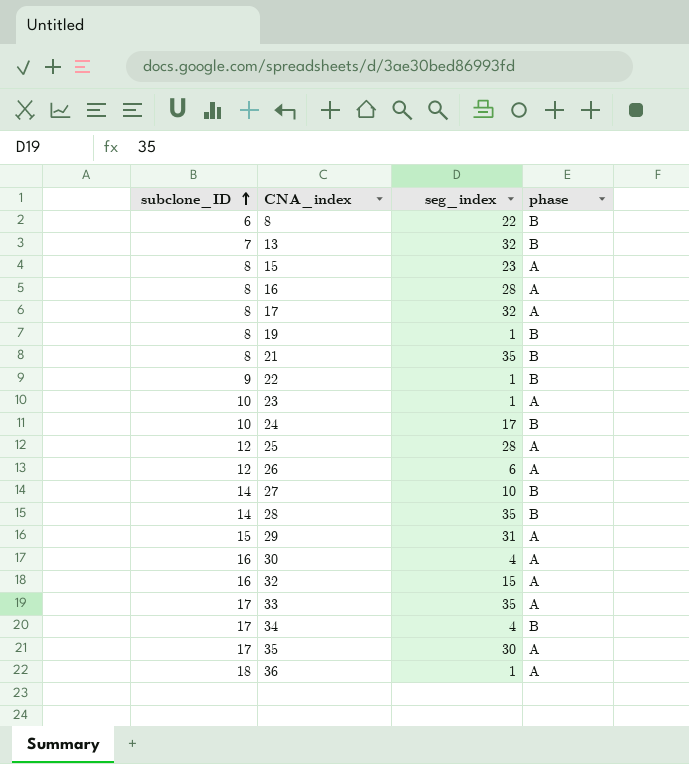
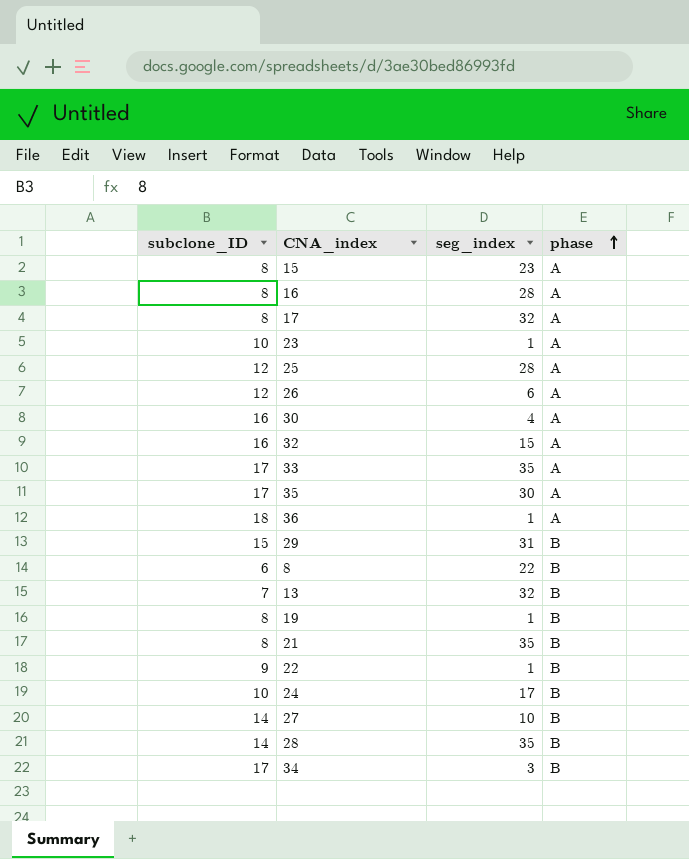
row order: subclone_ID ascending -> phase ascending
29 | phase: A -> B
34 | seg_index: 4 -> 3

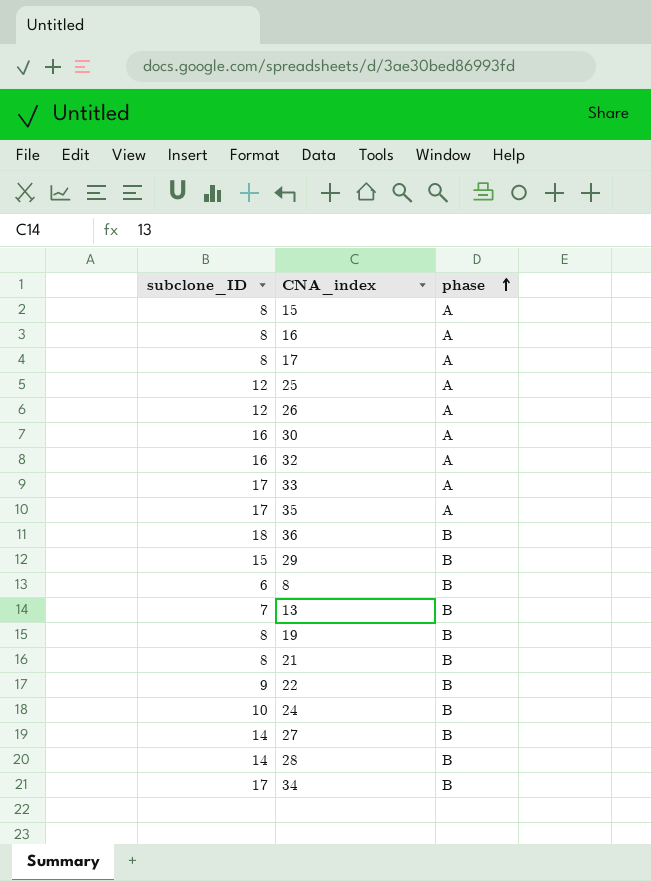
column seg_index | position: 3 -> none
row 23: 10 | 1 | A -> none
36 | phase: A -> B

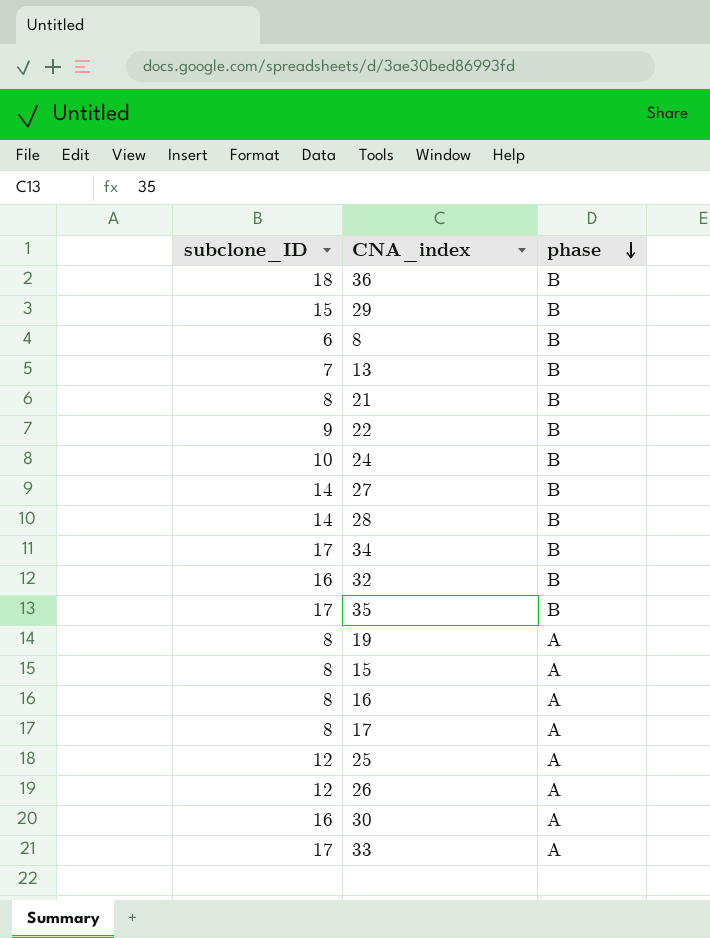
row order: phase ascending -> phase descending
32 | phase: A -> B
35 | phase: A -> B
19 | phase: B -> A

